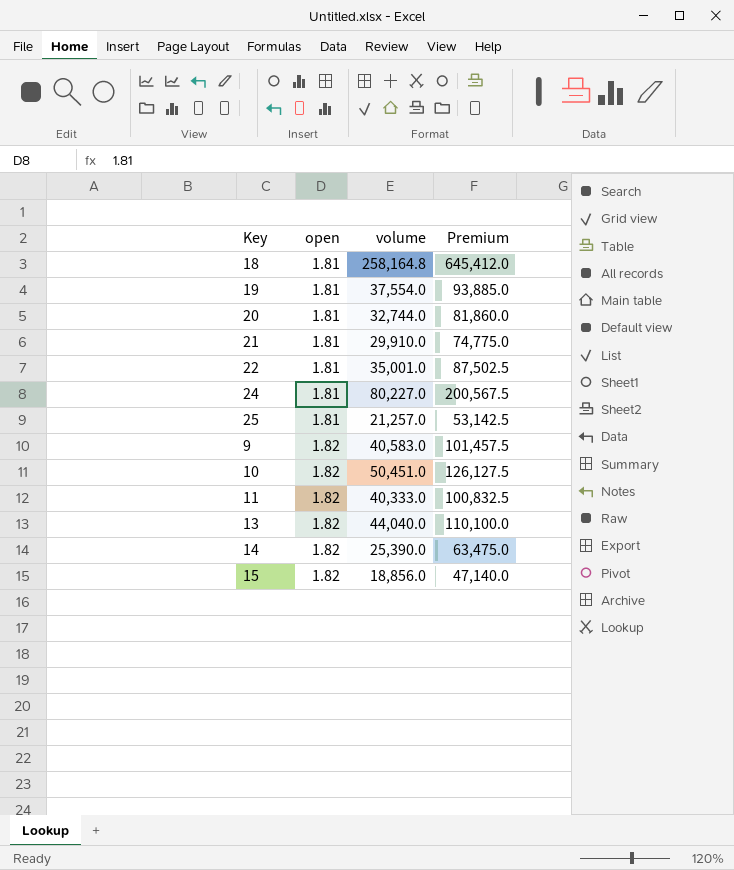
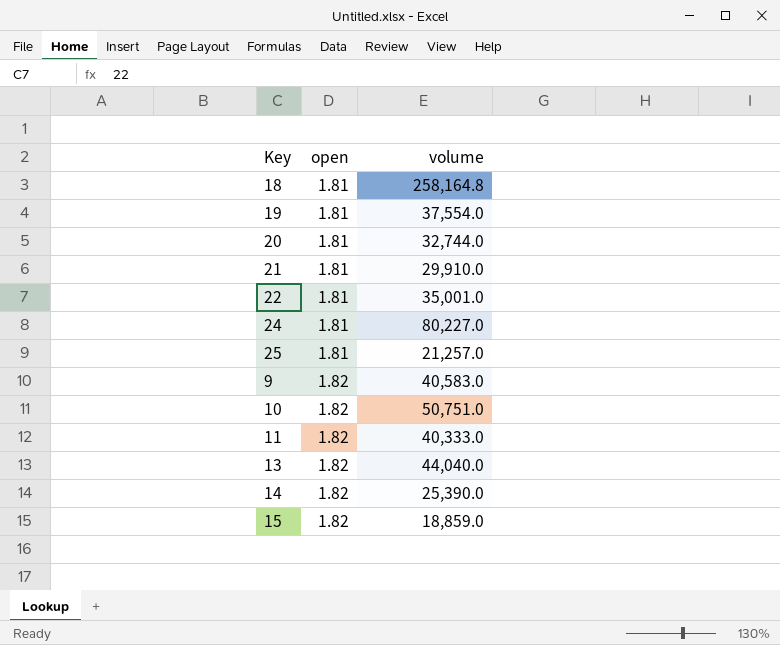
column Premium | formula: [volume] * 2.5 -> none
10 | volume: 50,451.0 -> 50,751.0
15 | volume: 18,856.0 -> 18,859.0

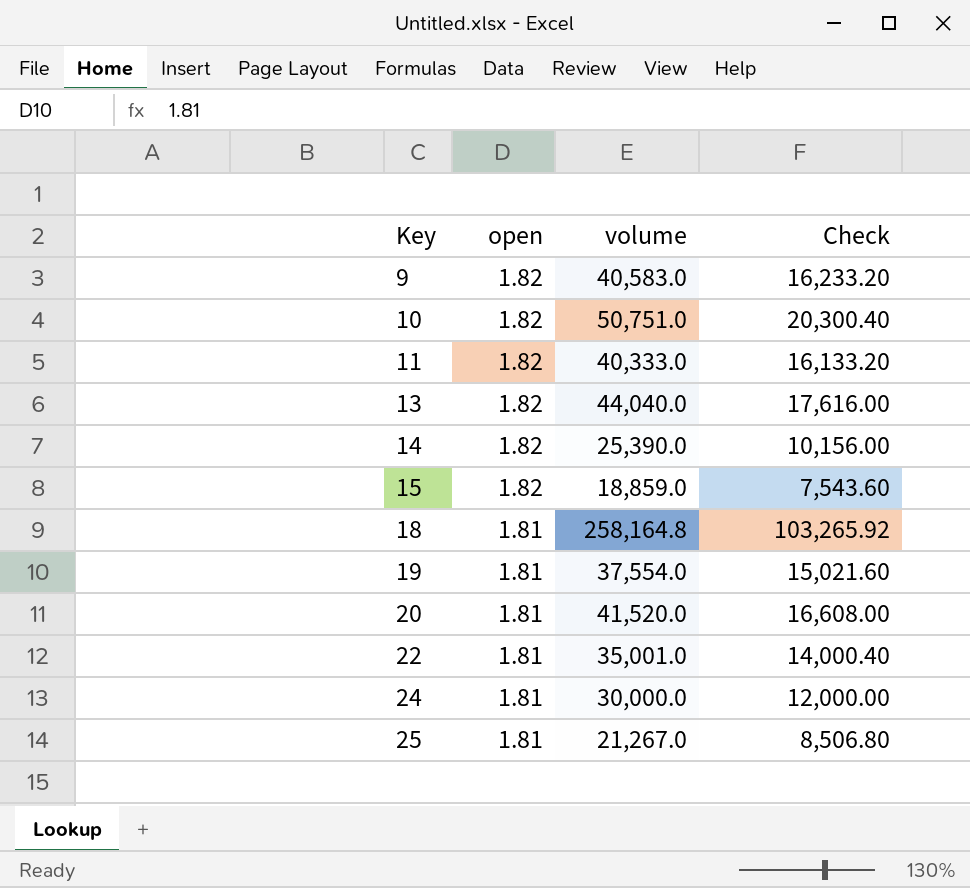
row order: open ascending -> Key ascending
column Check | formula: none -> [volume] * 0.4
row 21: 1.81 | 29,910.0 -> none
20 | volume: 32,744.0 -> 41,520.0
24 | volume: 80,227.0 -> 30,000.0
25 | volume: 21,257.0 -> 21,267.0

